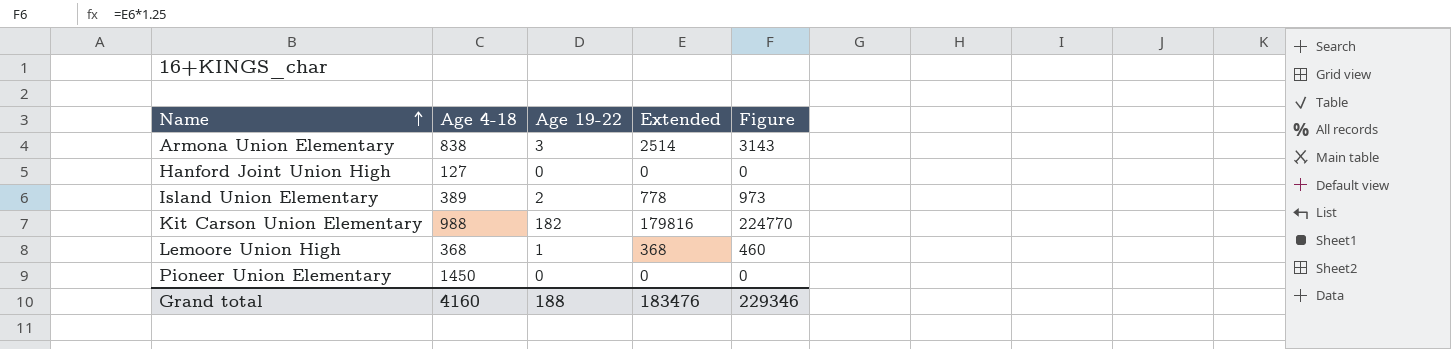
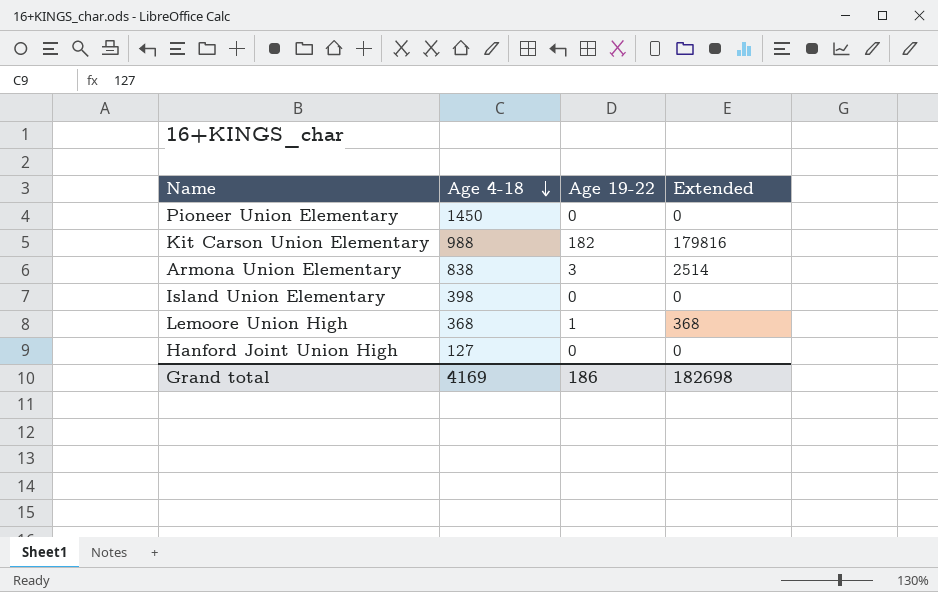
row order: Name ascending -> Age 4-18 descending
column Figure | formula: [Extended] * 1.25 -> none
Island Union Elementary | Age 4-18: 389 -> 398
Island Union Elementary | Age 19-22: 2 -> 0
Island Union Elementary | Extended: 778 -> 0
Grand total | Age 4-18: 4160 -> 4169
Grand total | Age 19-22: 188 -> 186
Grand total | Extended: 183476 -> 182698

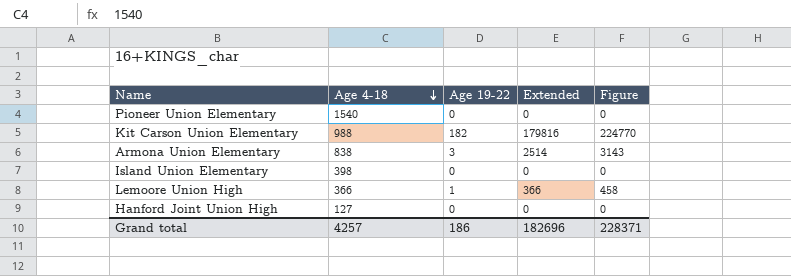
column Figure | formula: none -> [Extended] * 1.25
Pioneer Union Elementary | Age 4-18: 1450 -> 1540
Lemoore Union High | Age 4-18: 368 -> 366
Lemoore Union High | Extended: 368 -> 366
Grand total | Age 4-18: 4169 -> 4257
Grand total | Extended: 182698 -> 182696

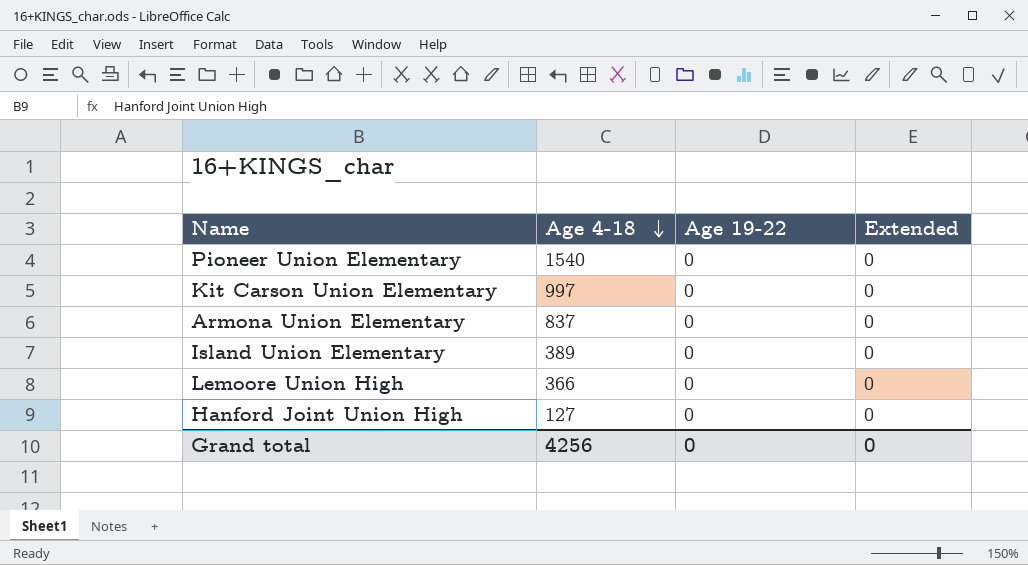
column Figure | formula: [Extended] * 1.25 -> none
Kit Carson Union Elementary | Age 4-18: 988 -> 997
Kit Carson Union Elementary | Age 19-22: 182 -> 0
Kit Carson Union Elementary | Extended: 179816 -> 0
Armona Union Elementary | Age 4-18: 838 -> 837
Armona Union Elementary | Age 19-22: 3 -> 0
Armona Union Elementary | Extended: 2514 -> 0
Island Union Elementary | Age 4-18: 398 -> 389
Lemoore Union High | Age 19-22: 1 -> 0
Lemoore Union High | Extended: 366 -> 0
Grand total | Age 4-18: 4257 -> 4256
Grand total | Age 19-22: 186 -> 0
Grand total | Extended: 182696 -> 0

